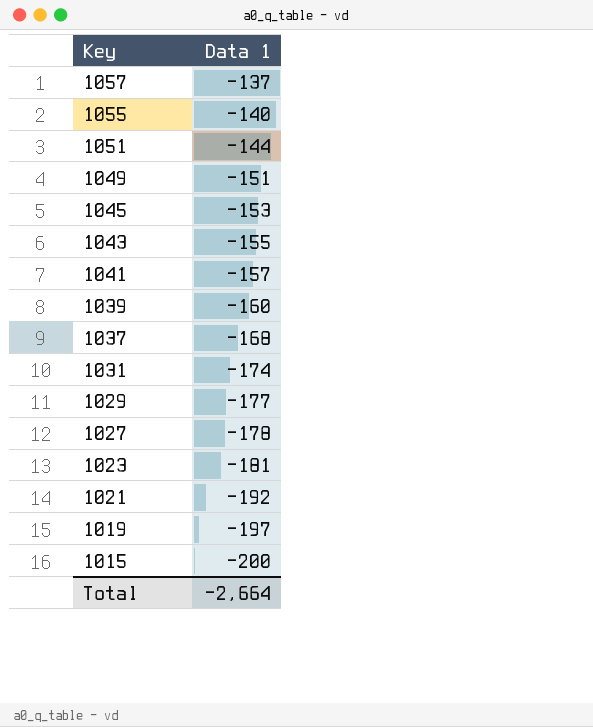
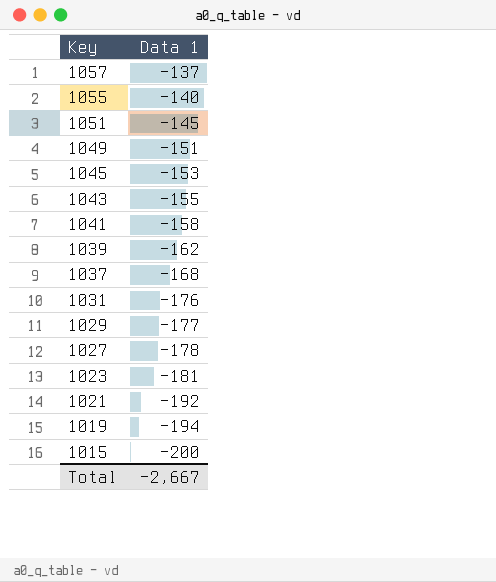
1051 | Data 1: -144 -> -145
1041 | Data 1: -157 -> -158
1039 | Data 1: -160 -> -162
1031 | Data 1: -174 -> -176
1019 | Data 1: -197 -> -194
Total | Data 1: -2,664 -> -2,667

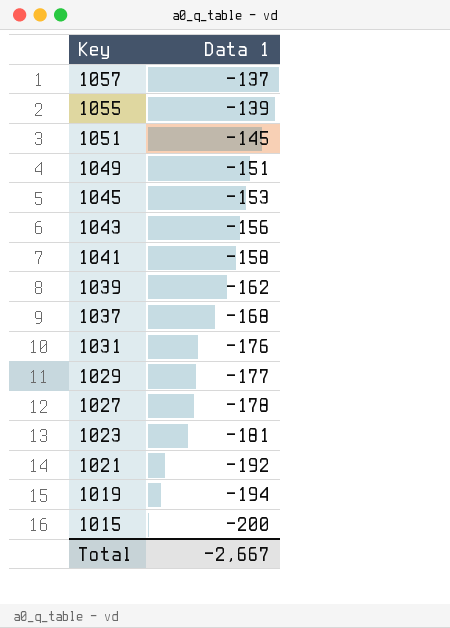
1055 | Data 1: -140 -> -139
1043 | Data 1: -155 -> -156

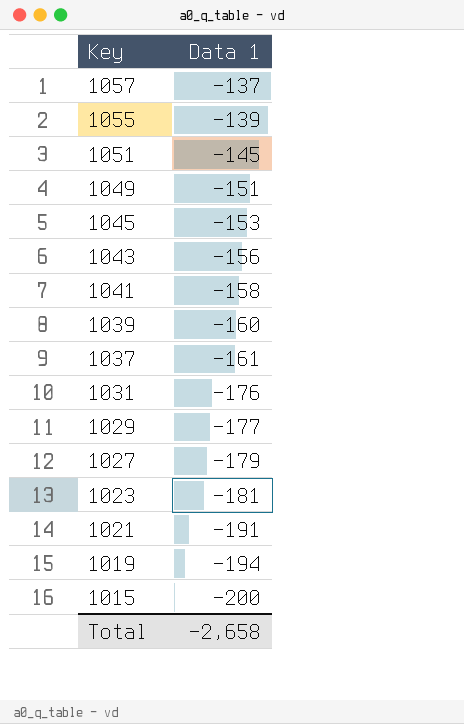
1039 | Data 1: -162 -> -160
1037 | Data 1: -168 -> -161
1027 | Data 1: -178 -> -179
1021 | Data 1: -192 -> -191
Total | Data 1: -2,667 -> -2,658

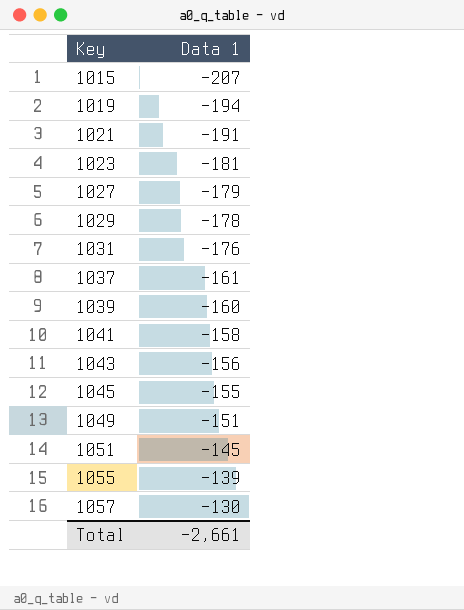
row order: Key descending -> Key ascending
1015 | Data 1: -200 -> -207
1029 | Data 1: -177 -> -178
1045 | Data 1: -153 -> -155
1057 | Data 1: -137 -> -130
Total | Data 1: -2,658 -> -2,661

